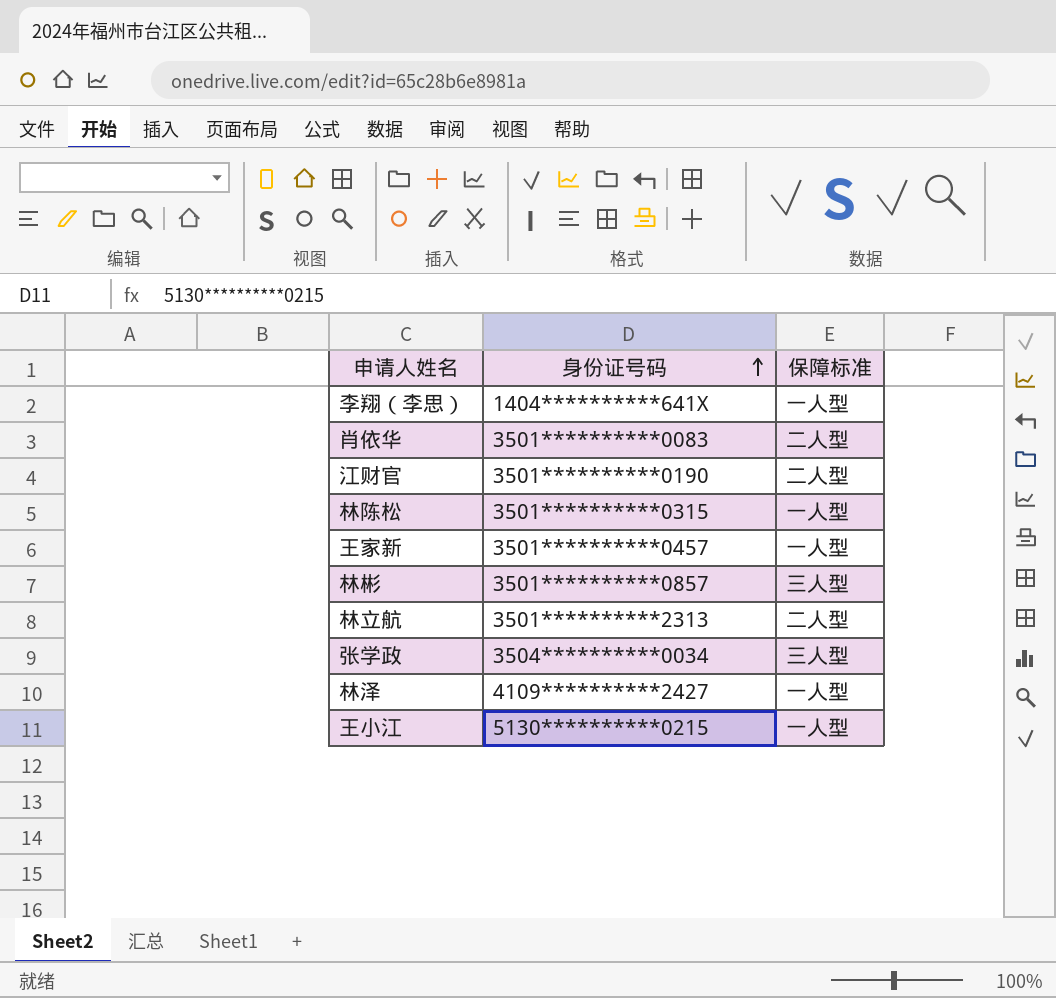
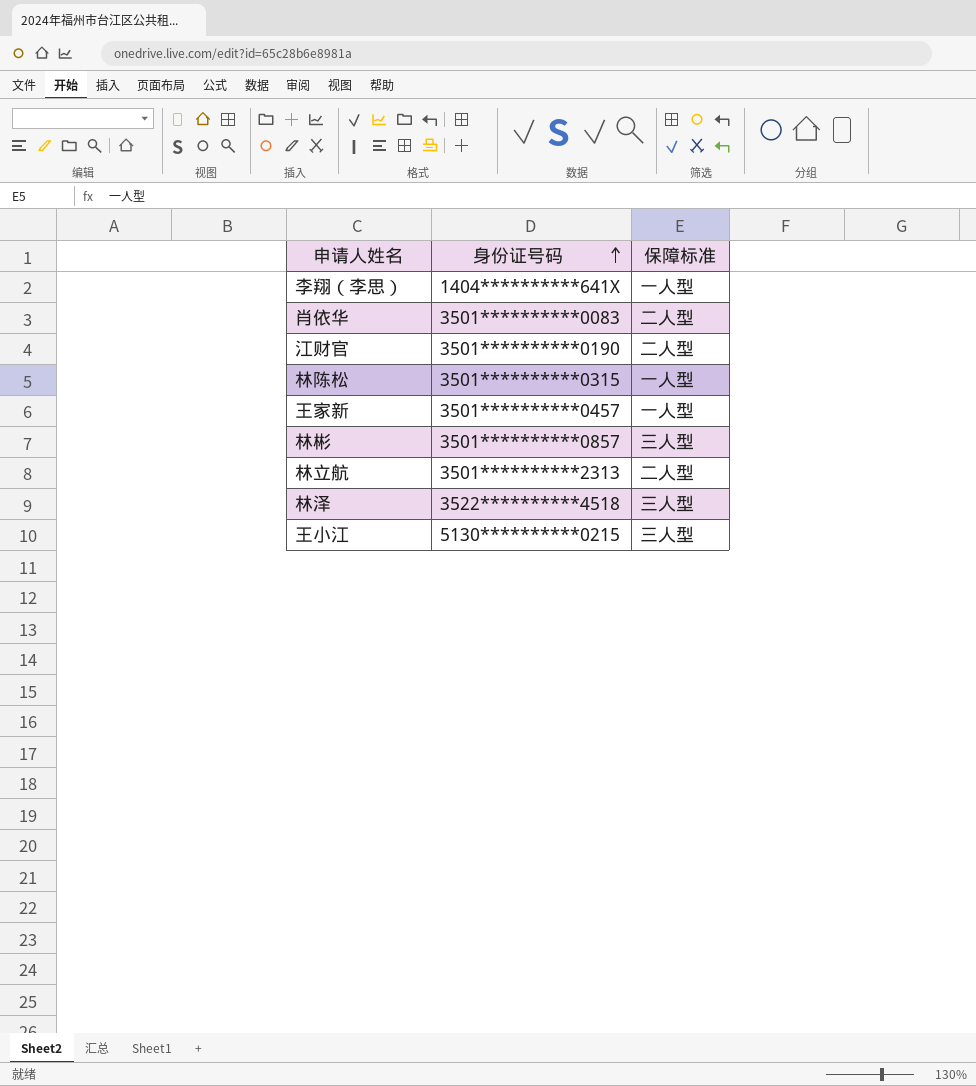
row 张学政: 3504**********0034 | 三人型 -> none
林泽 | 身份证号码: 4109**********2427 -> 3522**********4518
林泽 | 保障标准: 一人型 -> 三人型
王小江 | 保障标准: 一人型 -> 三人型

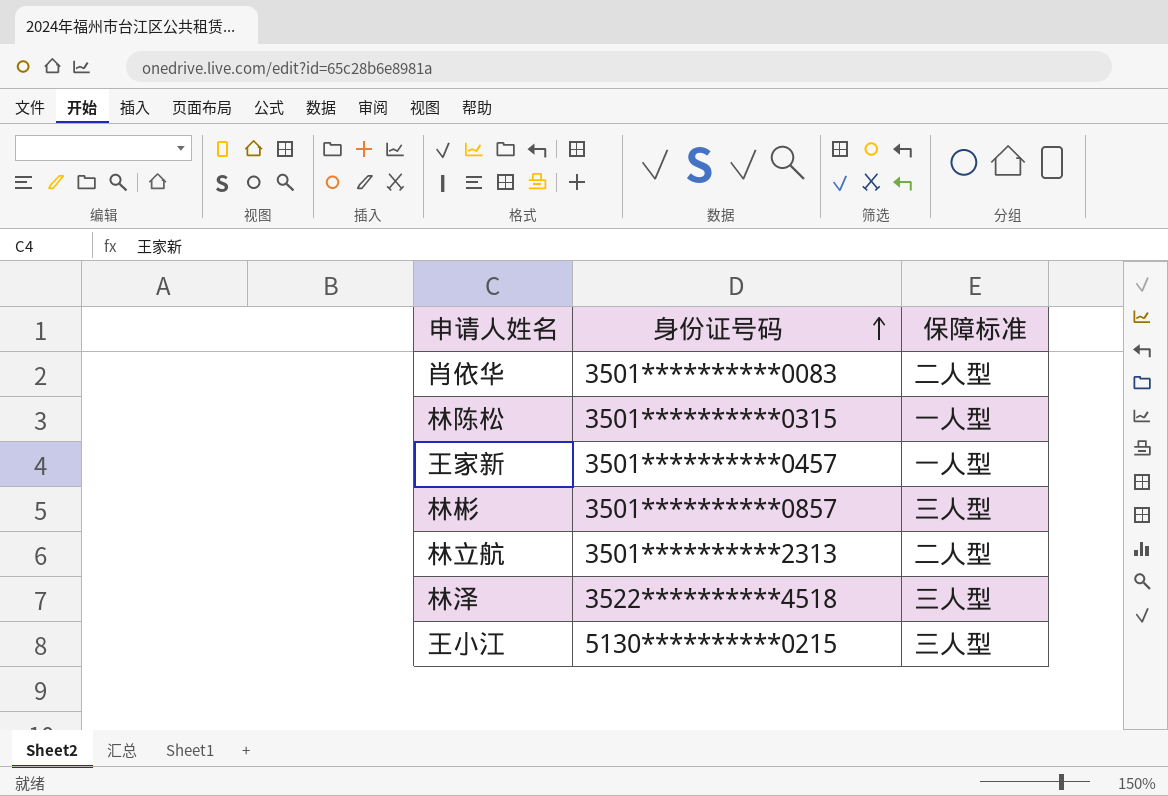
row 李翔（李思）: 1404**********641X | 一人型 -> none
row 江财官: 3501**********0190 | 二人型 -> none

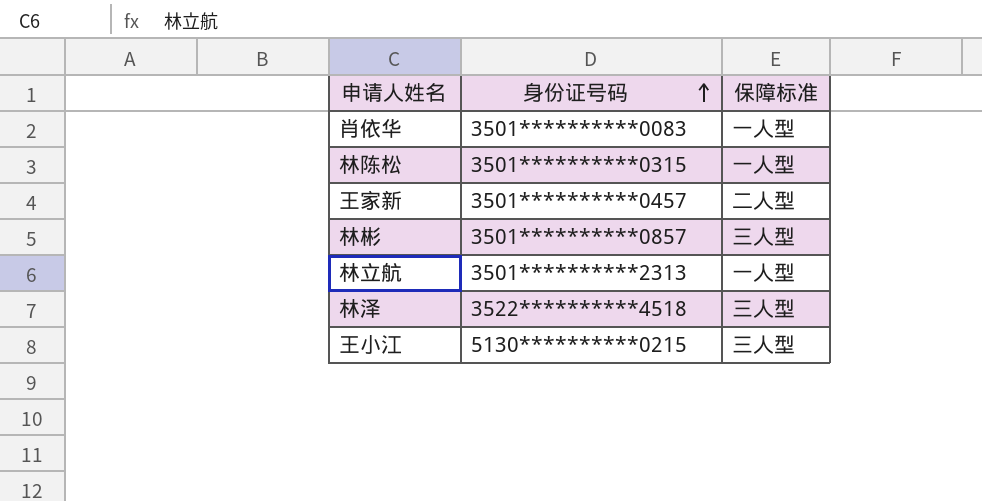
肖依华 | 保障标准: 二人型 -> 一人型
王家新 | 保障标准: 一人型 -> 二人型
林立航 | 保障标准: 二人型 -> 一人型

